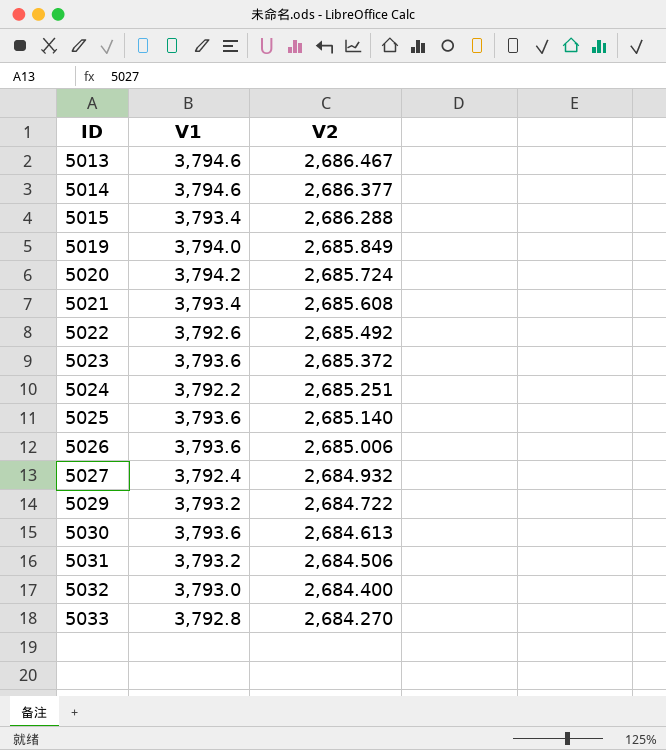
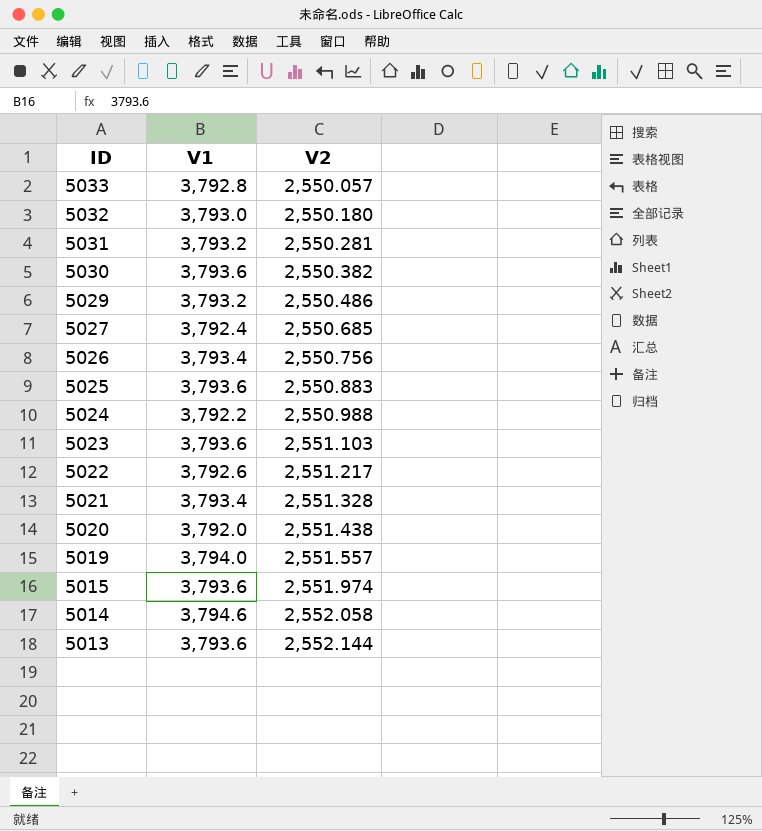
row order: ID ascending -> ID descending
5033 | V2: 2,684.270 -> 2,550.057
5032 | V2: 2,684.400 -> 2,550.180
5031 | V2: 2,684.506 -> 2,550.281
5030 | V2: 2,684.613 -> 2,550.382
5029 | V2: 2,684.722 -> 2,550.486
5027 | V2: 2,684.932 -> 2,550.685
5026 | V1: 3,793.6 -> 3,793.4
5026 | V2: 2,685.006 -> 2,550.756
5025 | V2: 2,685.140 -> 2,550.883
5024 | V2: 2,685.251 -> 2,550.988
5023 | V2: 2,685.372 -> 2,551.103
5022 | V2: 2,685.492 -> 2,551.217
5021 | V2: 2,685.608 -> 2,551.328
5020 | V1: 3,794.2 -> 3,792.0
5020 | V2: 2,685.724 -> 2,551.438
5019 | V2: 2,685.849 -> 2,551.557
5015 | V1: 3,793.4 -> 3,793.6
5015 | V2: 2,686.288 -> 2,551.974
5014 | V2: 2,686.377 -> 2,552.058
5013 | V1: 3,794.6 -> 3,793.6
5013 | V2: 2,686.467 -> 2,552.144

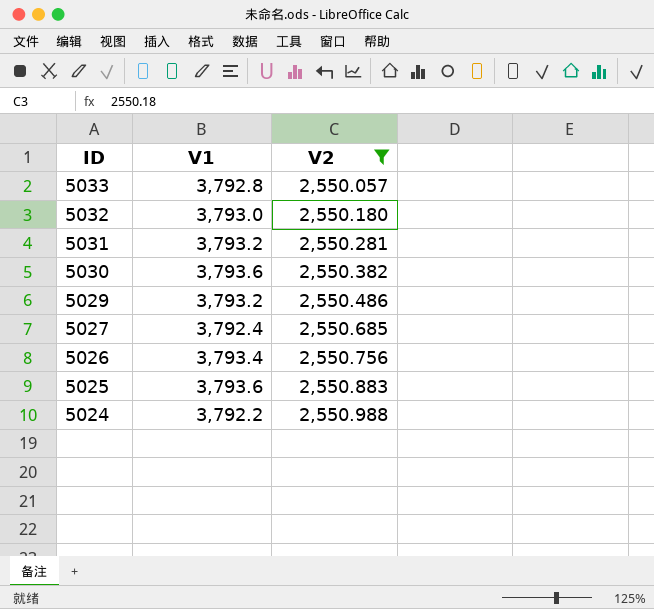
filter: none -> V2 <= 2,550.988

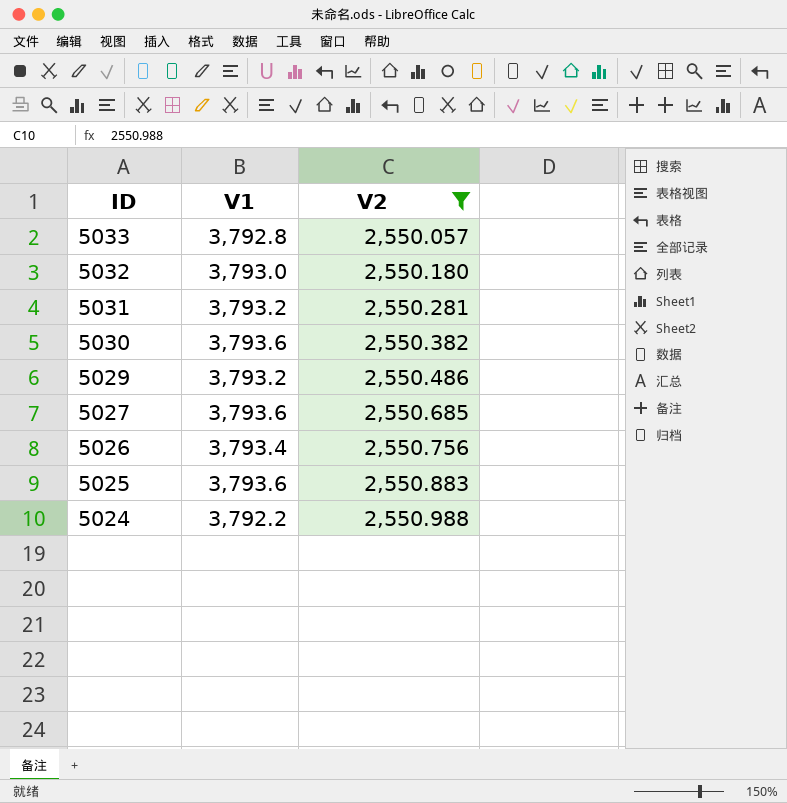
5027 | V1: 3,792.4 -> 3,793.6

